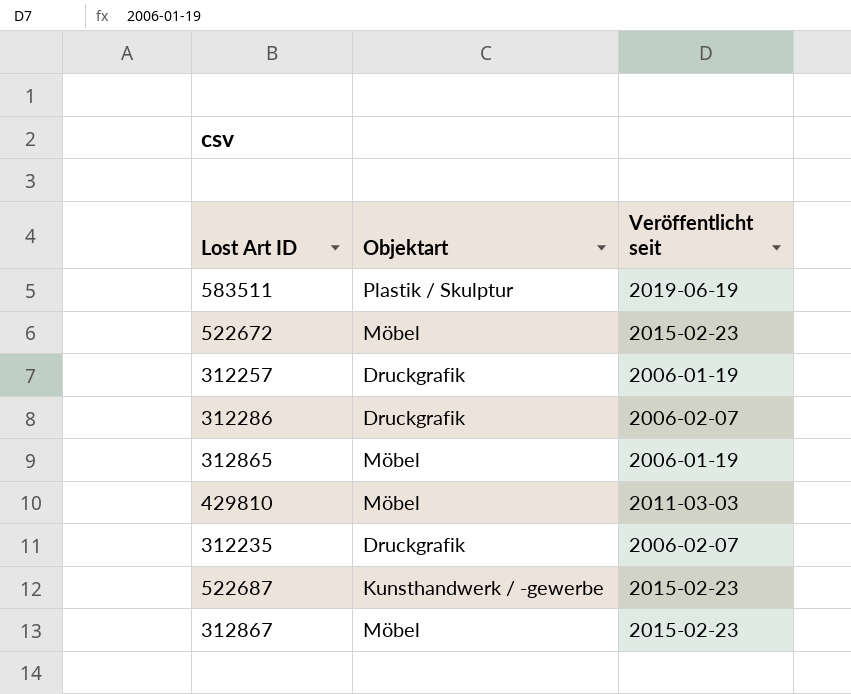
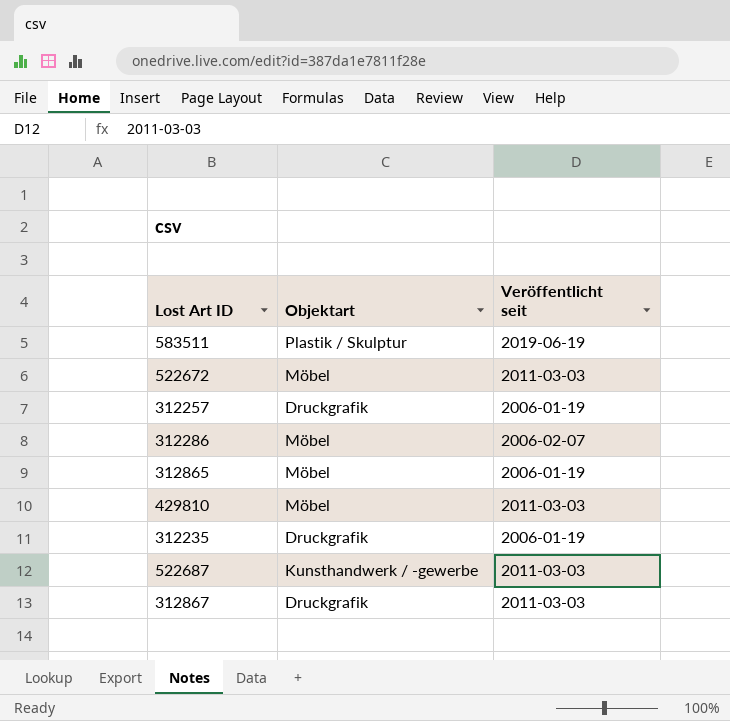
522672 | Veröffentlicht seit: 2015-02-23 -> 2011-03-03
312286 | Objektart: Druckgrafik -> Möbel
312235 | Veröffentlicht seit: 2006-02-07 -> 2006-01-19
522687 | Veröffentlicht seit: 2015-02-23 -> 2011-03-03
312867 | Objektart: Möbel -> Druckgrafik
312867 | Veröffentlicht seit: 2015-02-23 -> 2011-03-03

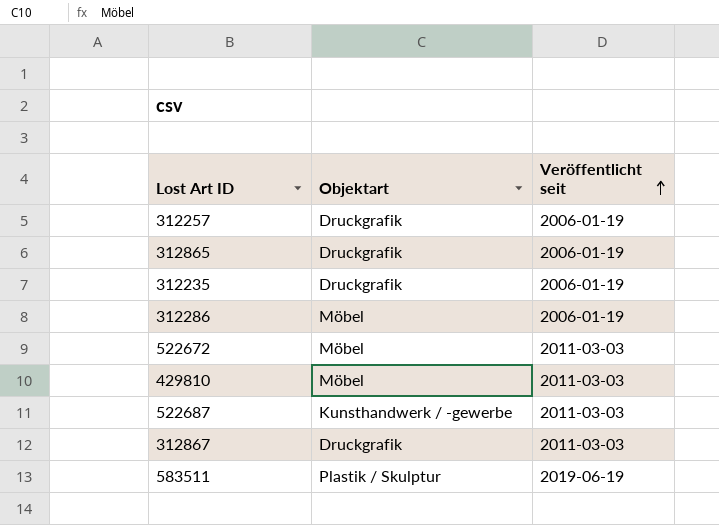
row order: none -> Veröffentlicht seit ascending
312865 | Objektart: Möbel -> Druckgrafik
312286 | Veröffentlicht seit: 2006-02-07 -> 2006-01-19

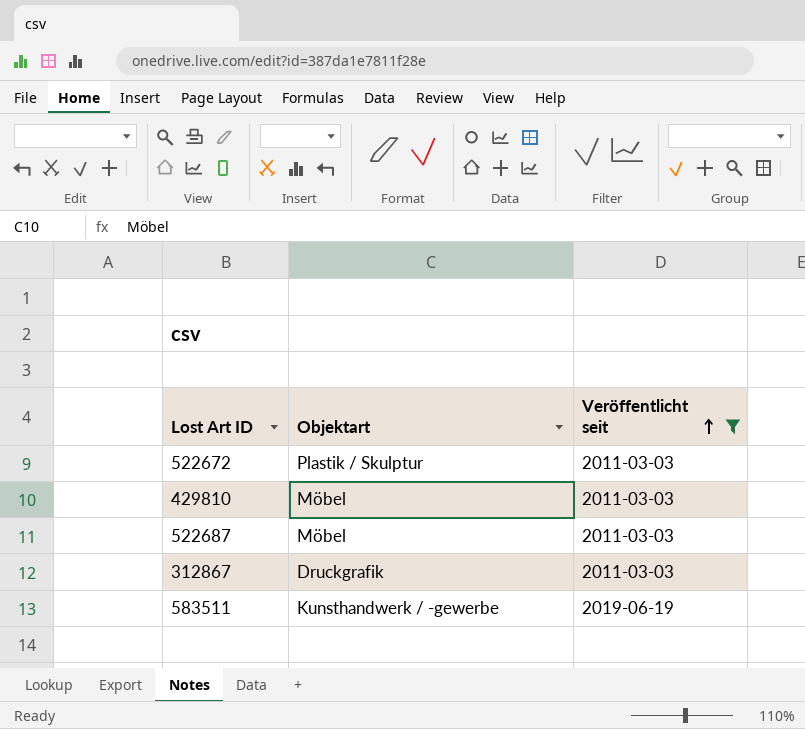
filter: none -> Veröffentlicht seit != 2006-01-19
522672 | Objektart: Möbel -> Plastik / Skulptur
522687 | Objektart: Kunsthandwerk / -gewerbe -> Möbel
583511 | Objektart: Plastik / Skulptur -> Kunsthandwerk / -gewerbe

